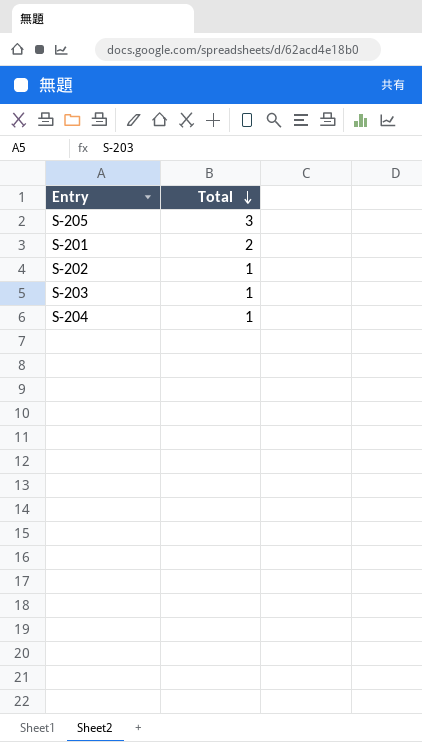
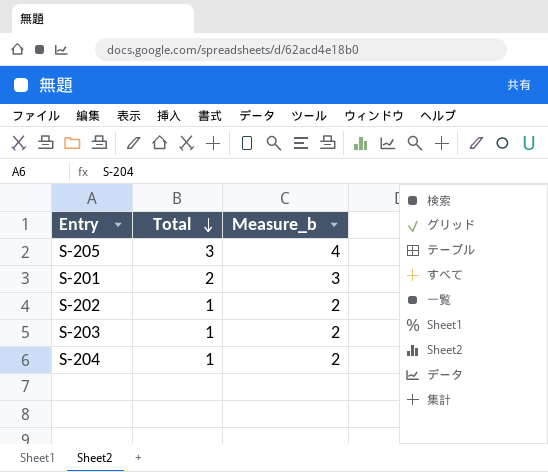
column Measure_b | formula: none -> [Total] + 1

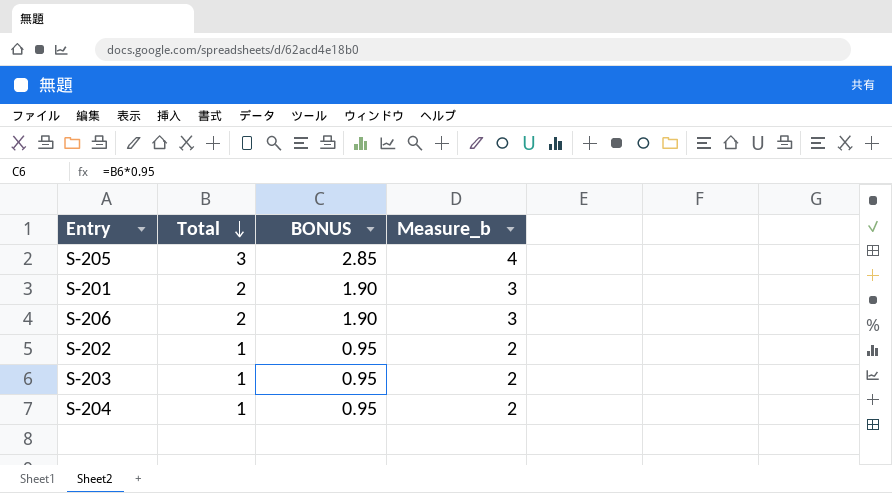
column BONUS | formula: none -> [Total] * 0.95
row S-206: none -> 2 | 1.90 | 3

